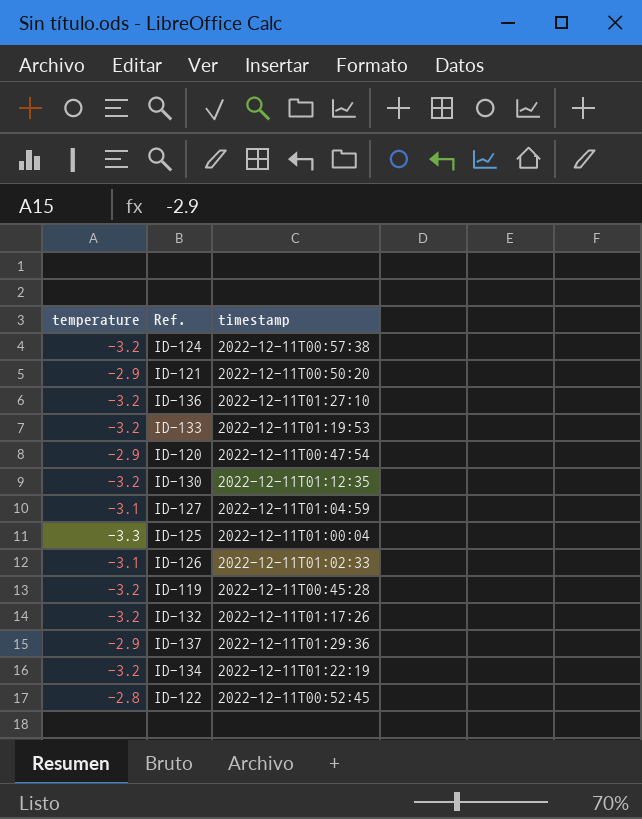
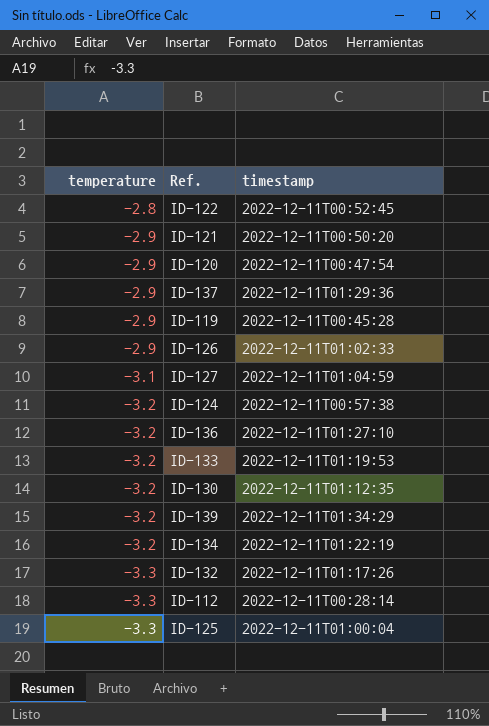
row order: none -> temperature descending
ID-119 | temperature: -3.2 -> -2.9
ID-126 | temperature: -3.1 -> -2.9
row ID-139: none -> -3.2 | 2022-12-11T01:34:29
ID-132 | temperature: -3.2 -> -3.3
row ID-112: none -> -3.3 | 2022-12-11T00:28:14

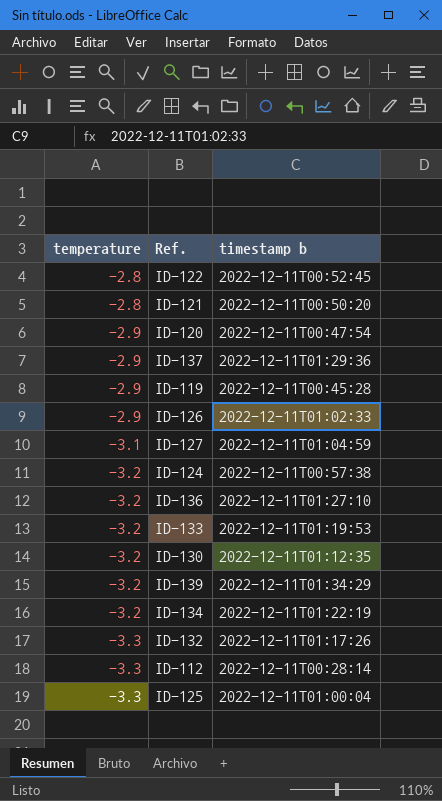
column name: timestamp -> timestamp b
ID-121 | temperature: -2.9 -> -2.8

